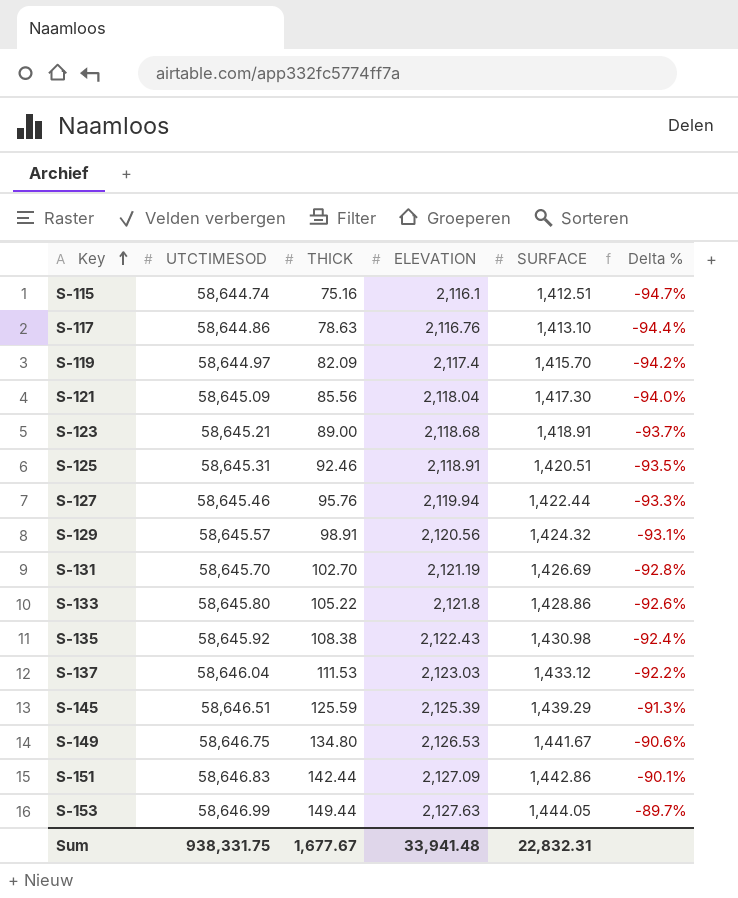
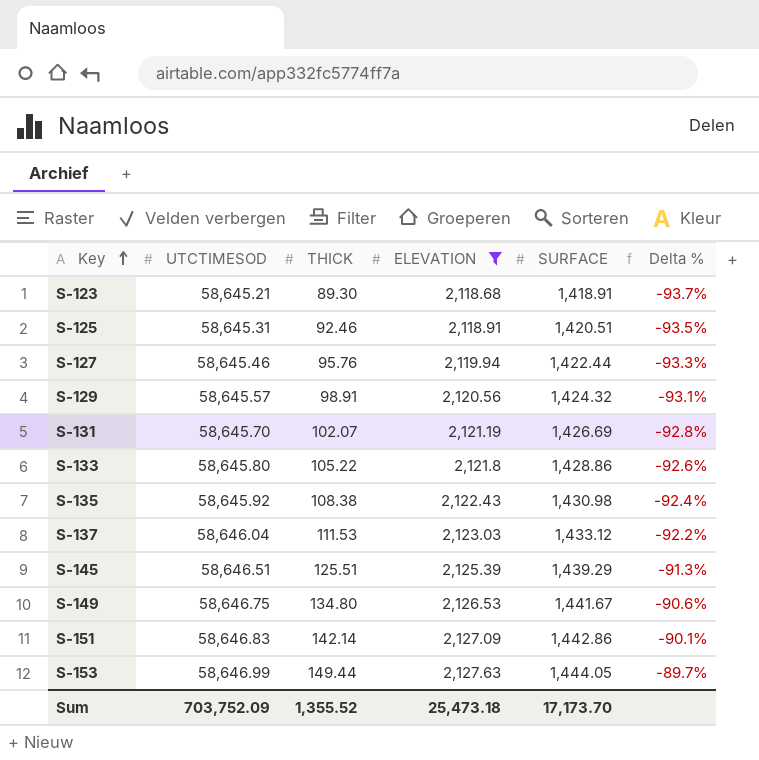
filter: none -> ELEVATION >= 2,118.68
S-123 | THICK: 89.00 -> 89.30
S-131 | THICK: 102.70 -> 102.07
S-145 | THICK: 125.59 -> 125.51
S-151 | THICK: 142.44 -> 142.14
Sum | UTCTIMESOD: 938,331.75 -> 703,752.09
Sum | THICK: 1,677.67 -> 1,355.52
Sum | ELEVATION: 33,941.48 -> 25,473.18
Sum | SURFACE: 22,832.31 -> 17,173.70

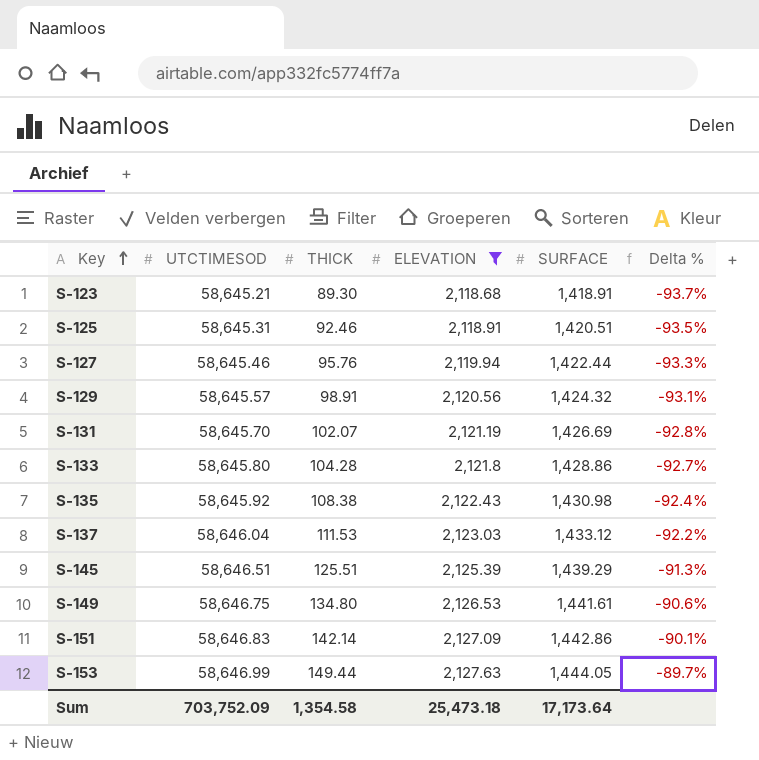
S-133 | THICK: 105.22 -> 104.28
S-133 | Delta %: -92.6% -> -92.7%
S-149 | SURFACE: 1,441.67 -> 1,441.61
Sum | THICK: 1,355.52 -> 1,354.58
Sum | SURFACE: 17,173.70 -> 17,173.64

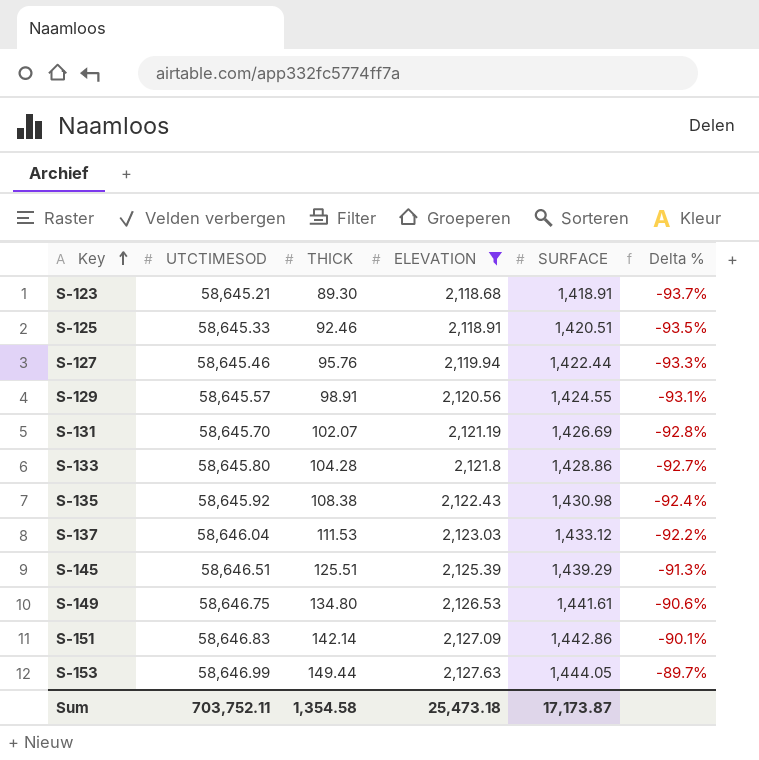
S-125 | UTCTIMESOD: 58,645.31 -> 58,645.33
S-129 | SURFACE: 1,424.32 -> 1,424.55
Sum | UTCTIMESOD: 703,752.09 -> 703,752.11
Sum | SURFACE: 17,173.64 -> 17,173.87

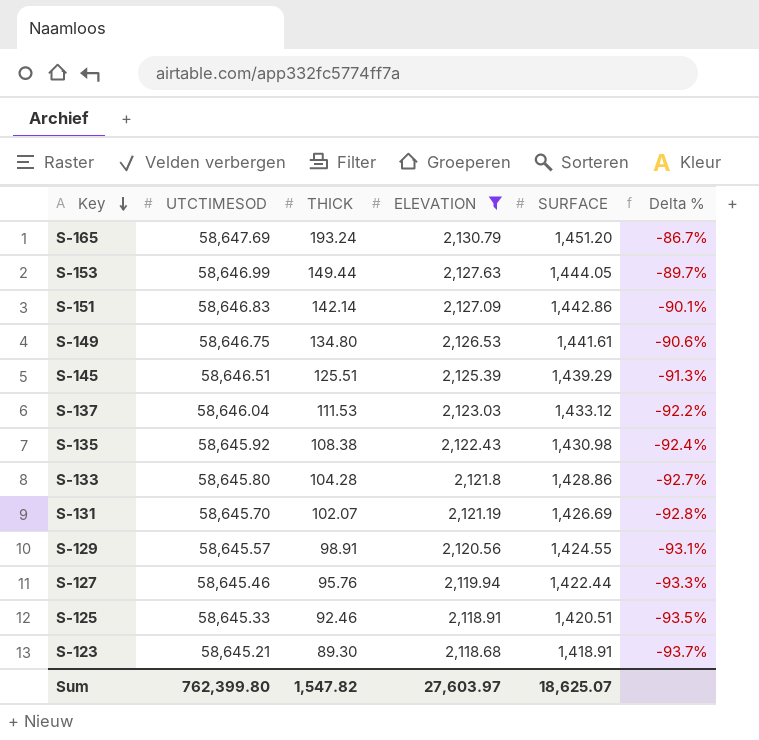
row order: Key ascending -> Key descending
row S-165: none -> 58,647.69 | 193.24 | 2,130.79 | 1,451.20 | -86.7%
Sum | UTCTIMESOD: 703,752.11 -> 762,399.80
Sum | THICK: 1,354.58 -> 1,547.82
Sum | ELEVATION: 25,473.18 -> 27,603.97
Sum | SURFACE: 17,173.87 -> 18,625.07

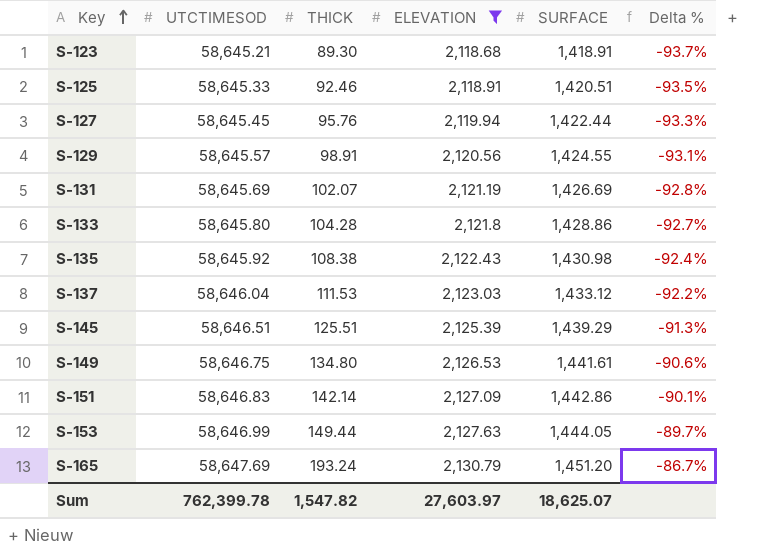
row order: Key descending -> Key ascending
S-127 | UTCTIMESOD: 58,645.46 -> 58,645.45
S-131 | UTCTIMESOD: 58,645.70 -> 58,645.69
Sum | UTCTIMESOD: 762,399.80 -> 762,399.78

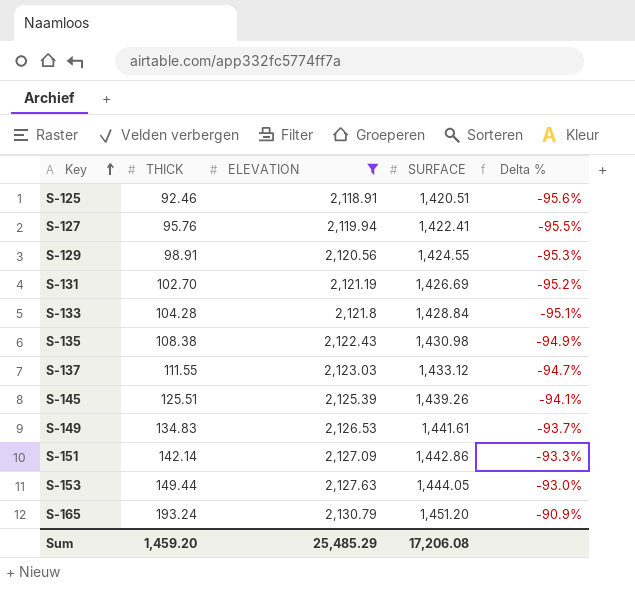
column UTCTIMESOD | position: 2 -> none
column Delta % | formula: ([THICK] - [SURFACE]) / [SURFACE] -> ([THICK] - [ELEVATION]) / [ELEVATION]
row S-123: 58,645.21 | 89.30 | 2,118.68 | 1,418.91 | -93.7% -> none
S-127 | SURFACE: 1,422.44 -> 1,422.41
S-131 | THICK: 102.07 -> 102.70
S-133 | SURFACE: 1,428.86 -> 1,428.84
S-137 | THICK: 111.53 -> 111.55
S-145 | SURFACE: 1,439.29 -> 1,439.26
S-149 | THICK: 134.80 -> 134.83
Sum | THICK: 1,547.82 -> 1,459.20
Sum | ELEVATION: 27,603.97 -> 25,485.29
Sum | SURFACE: 18,625.07 -> 17,206.08

